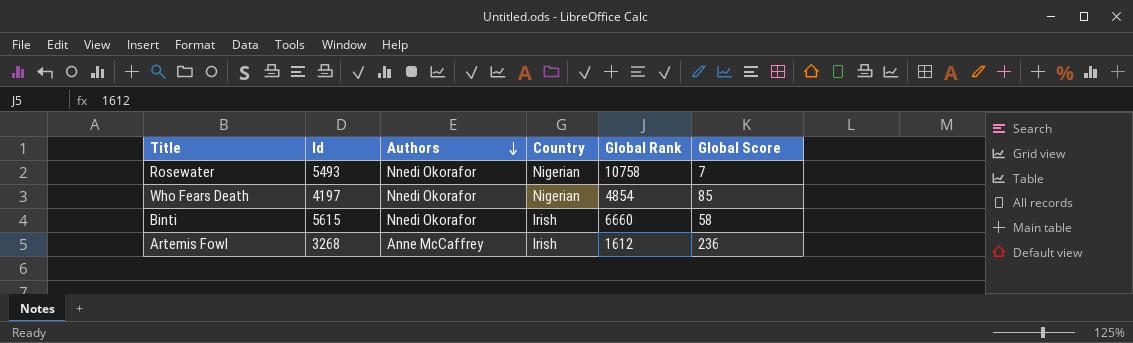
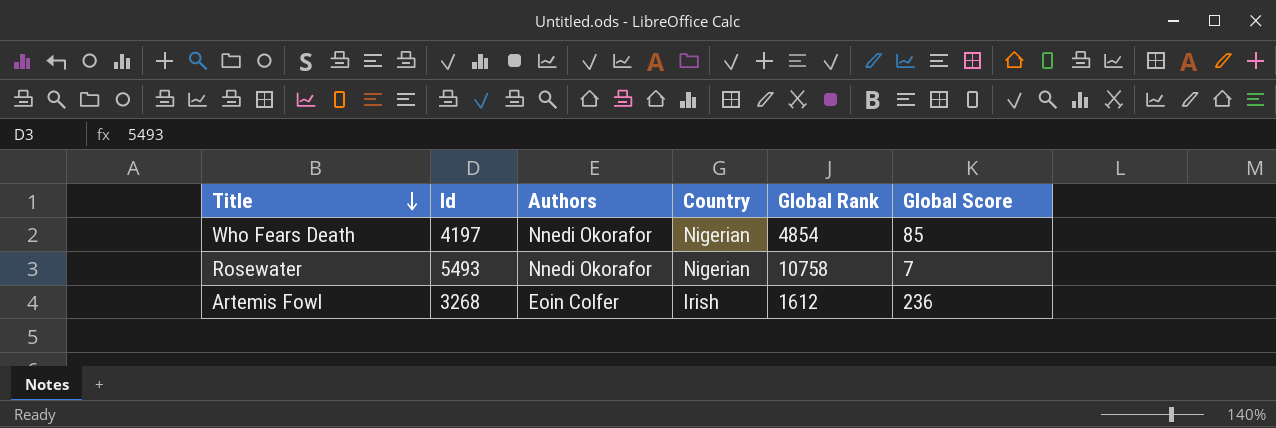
row order: Authors descending -> Title descending
row Binti: 5615 | Nnedi Okorafor | Irish | 6660 | 58 -> none
Artemis Fowl | Authors: Anne McCaffrey -> Eoin Colfer

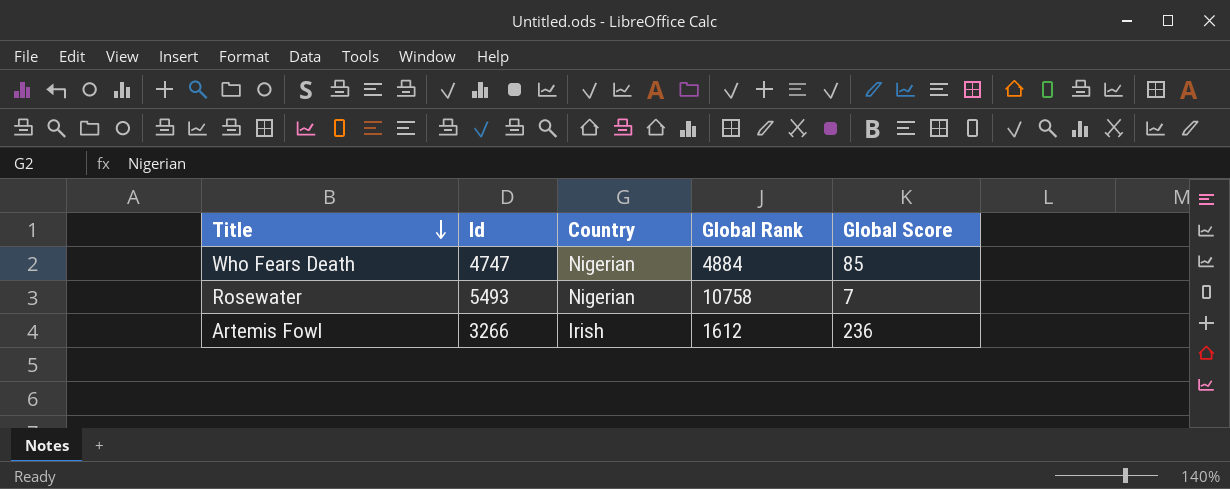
column Authors | position: 3 -> none
Who Fears Death | Id: 4197 -> 4747
Who Fears Death | Global Rank: 4854 -> 4884
Artemis Fowl | Id: 3268 -> 3266

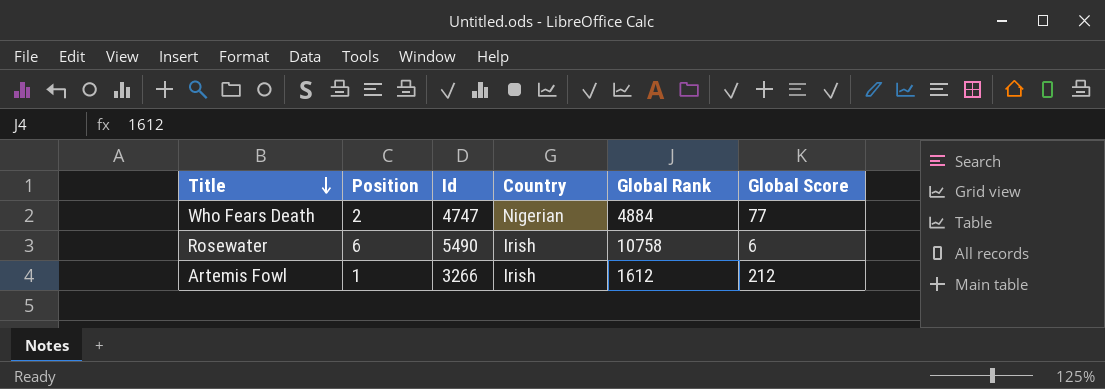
column Position | position: none -> 2
Who Fears Death | Global Score: 85 -> 77
Rosewater | Id: 5493 -> 5490
Rosewater | Country: Nigerian -> Irish
Rosewater | Global Score: 7 -> 6
Artemis Fowl | Global Score: 236 -> 212

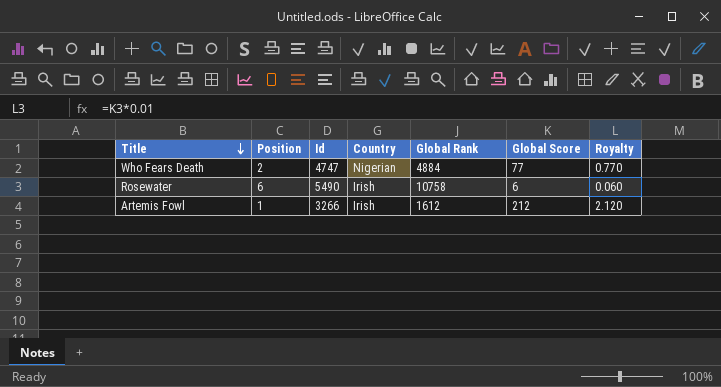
column Royalty | formula: none -> [Global Score] * 0.01

